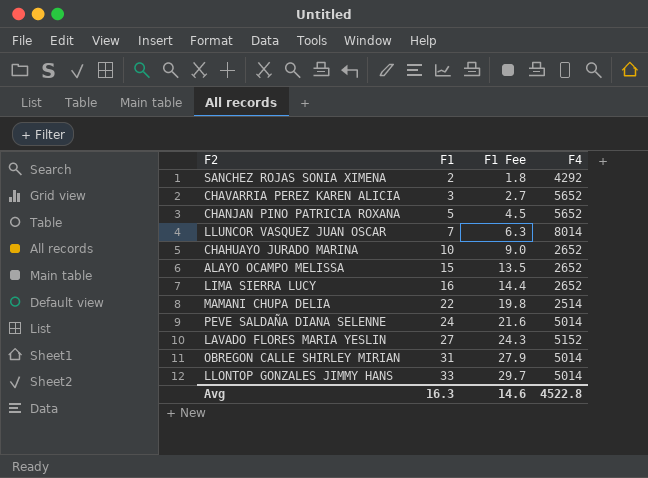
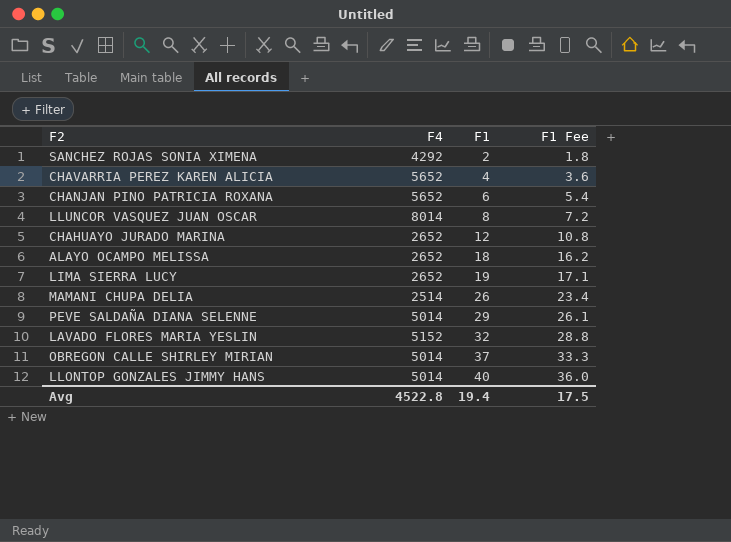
column F4 | position: 4 -> 2
CHAVARRIA PEREZ KAREN ALICIA | F1: 3 -> 4
CHAVARRIA PEREZ KAREN ALICIA | F1 Fee: 2.7 -> 3.6
CHANJAN PINO PATRICIA ROXANA | F1: 5 -> 6
CHANJAN PINO PATRICIA ROXANA | F1 Fee: 4.5 -> 5.4
LLUNCOR VASQUEZ JUAN OSCAR | F1: 7 -> 8
LLUNCOR VASQUEZ JUAN OSCAR | F1 Fee: 6.3 -> 7.2
CHAHUAYO JURADO MARINA | F1: 10 -> 12
CHAHUAYO JURADO MARINA | F1 Fee: 9.0 -> 10.8
ALAYO OCAMPO MELISSA | F1: 15 -> 18
ALAYO OCAMPO MELISSA | F1 Fee: 13.5 -> 16.2
LIMA SIERRA LUCY | F1: 16 -> 19
LIMA SIERRA LUCY | F1 Fee: 14.4 -> 17.1
MAMANI CHUPA DELIA | F1: 22 -> 26
MAMANI CHUPA DELIA | F1 Fee: 19.8 -> 23.4
PEVE SALDAÑA DIANA SELENNE | F1: 24 -> 29
PEVE SALDAÑA DIANA SELENNE | F1 Fee: 21.6 -> 26.1
LAVADO FLORES MARIA YESLIN | F1: 27 -> 32
LAVADO FLORES MARIA YESLIN | F1 Fee: 24.3 -> 28.8
OBREGON CALLE SHIRLEY MIRIAN | F1: 31 -> 37
OBREGON CALLE SHIRLEY MIRIAN | F1 Fee: 27.9 -> 33.3
LLONTOP GONZALES JIMMY HANS | F1: 33 -> 40
LLONTOP GONZALES JIMMY HANS | F1 Fee: 29.7 -> 36.0
Avg | F1: 16.3 -> 19.4
Avg | F1 Fee: 14.6 -> 17.5

